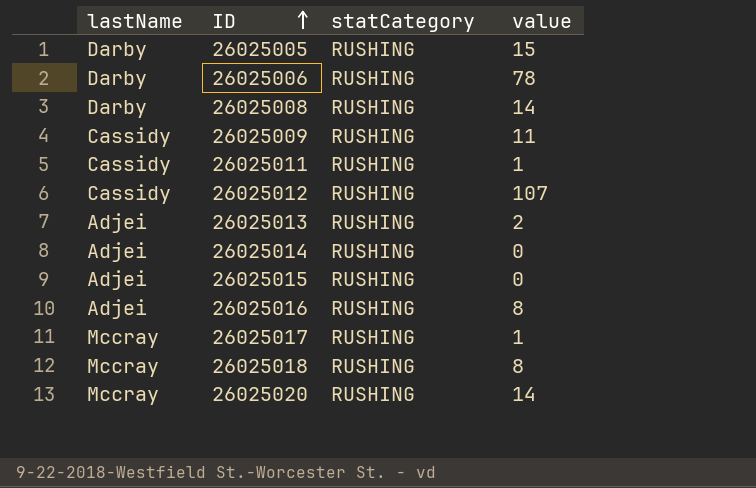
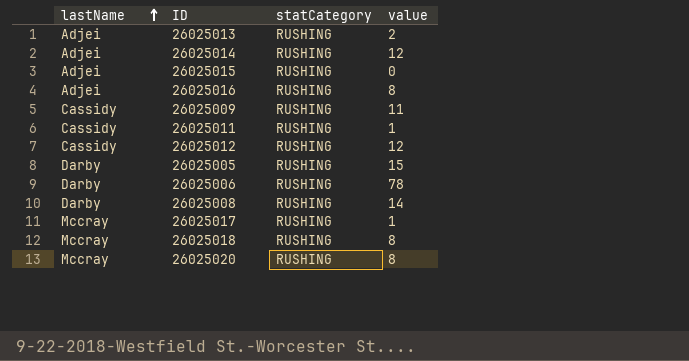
row order: ID ascending -> lastName ascending
26025014 | value: 0 -> 12
26025012 | value: 107 -> 12
26025020 | value: 14 -> 8

